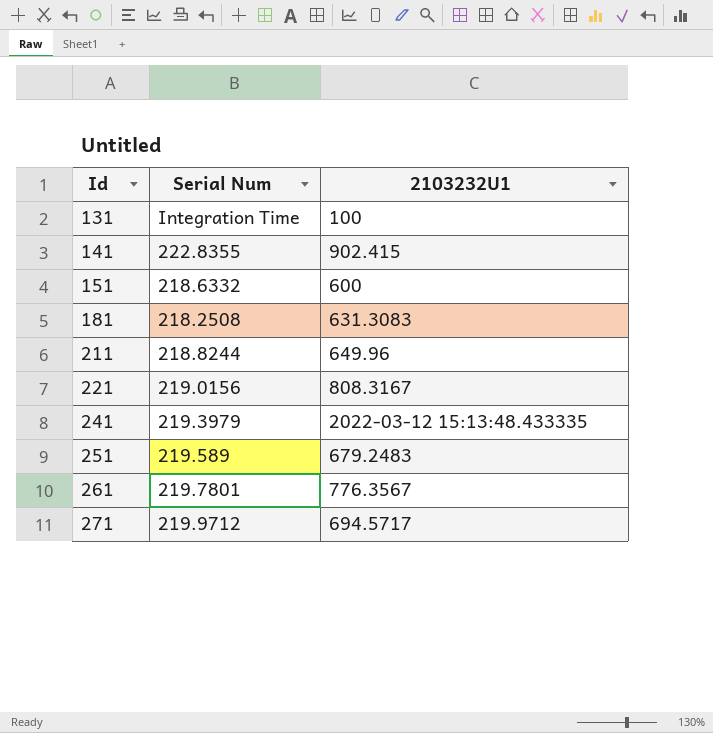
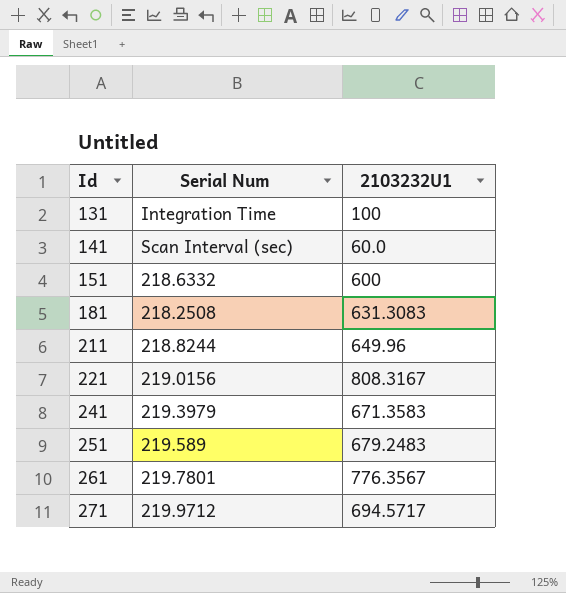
141 | Serial Num: 222.8355 -> Scan Interval (sec)
141 | 2103232U1: 902.415 -> 60.0
241 | 2103232U1: 2022-03-12 15:13:48.433335 -> 671.3583

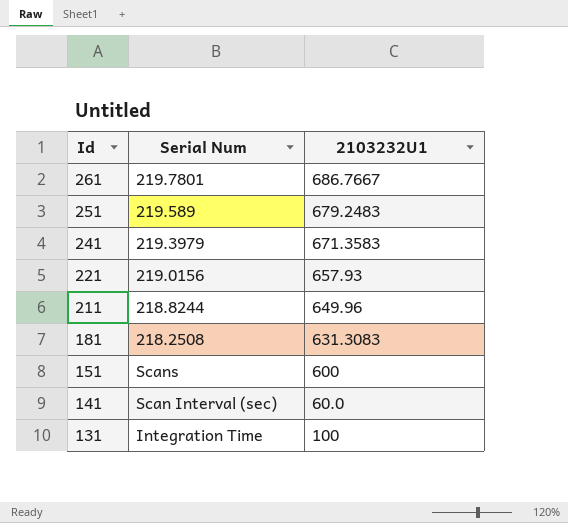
row order: Id ascending -> Id descending
row 271: 219.9712 | 694.5717 -> none
261 | 2103232U1: 776.3567 -> 686.7667
221 | 2103232U1: 808.3167 -> 657.93
151 | Serial Num: 218.6332 -> Scans

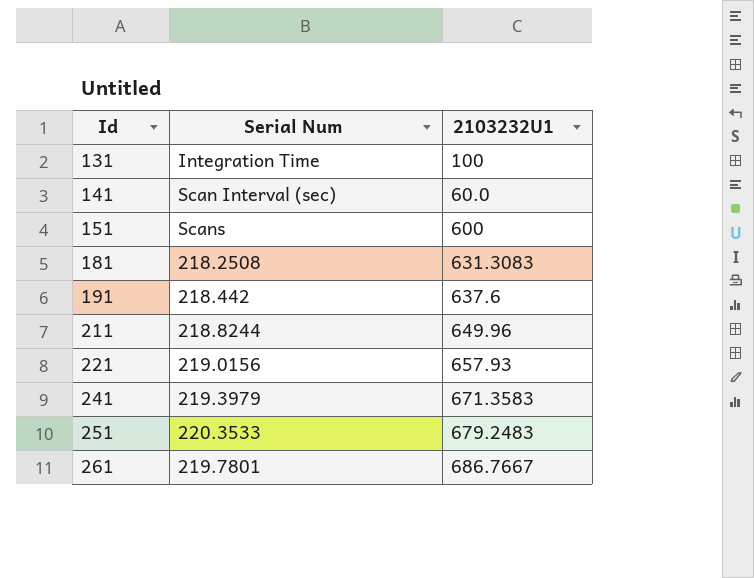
row order: Id descending -> Id ascending
row 191: none -> 218.442 | 637.6
251 | Serial Num: 219.589 -> 220.3533

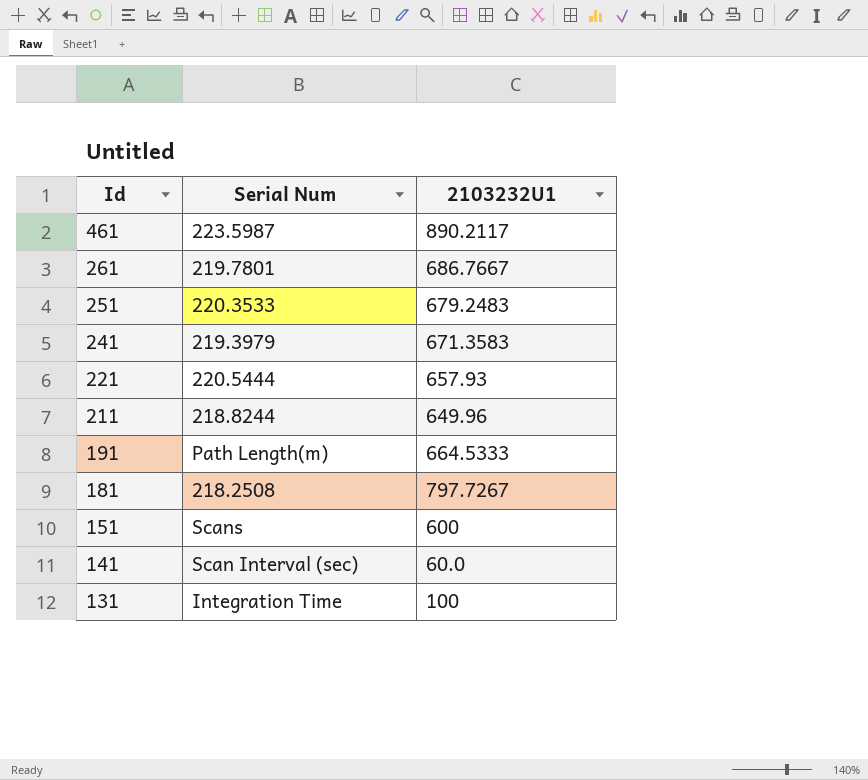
row order: Id ascending -> Id descending
row 461: none -> 223.5987 | 890.2117
221 | Serial Num: 219.0156 -> 220.5444
191 | Serial Num: 218.442 -> Path Length(m)
191 | 2103232U1: 637.6 -> 664.5333
181 | 2103232U1: 631.3083 -> 797.7267

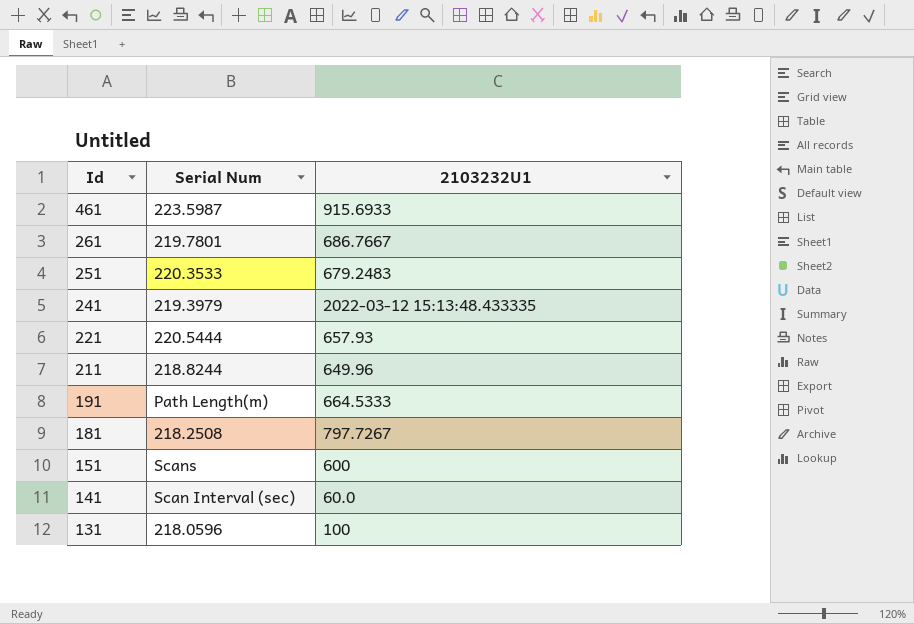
461 | 2103232U1: 890.2117 -> 915.6933
241 | 2103232U1: 671.3583 -> 2022-03-12 15:13:48.433335
131 | Serial Num: Integration Time -> 218.0596

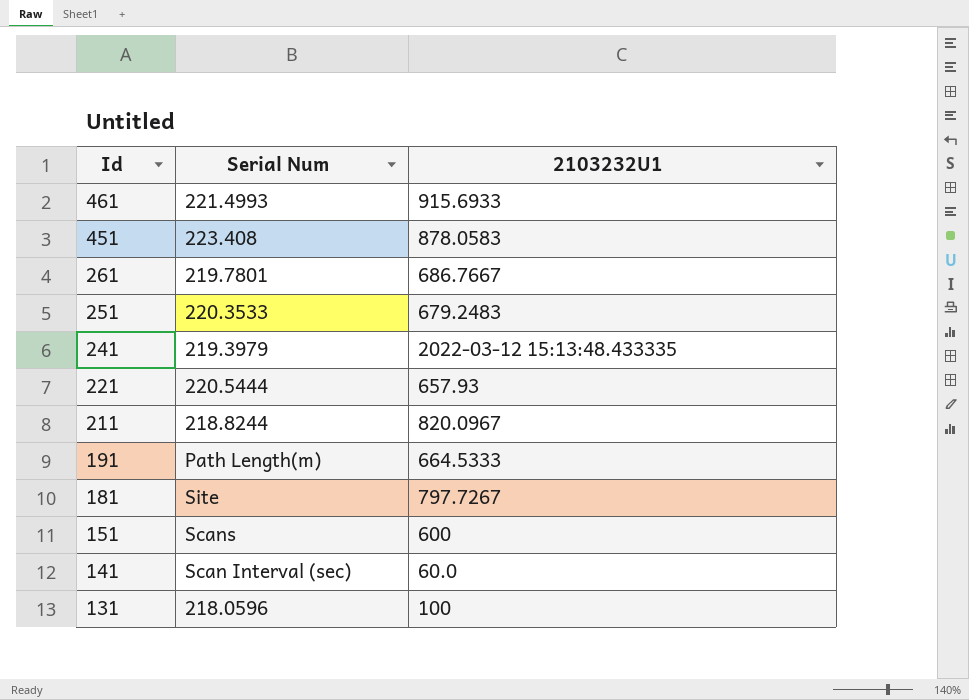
461 | Serial Num: 223.5987 -> 221.4993
row 451: none -> 223.408 | 878.0583
211 | 2103232U1: 649.96 -> 820.0967
181 | Serial Num: 218.2508 -> Site

